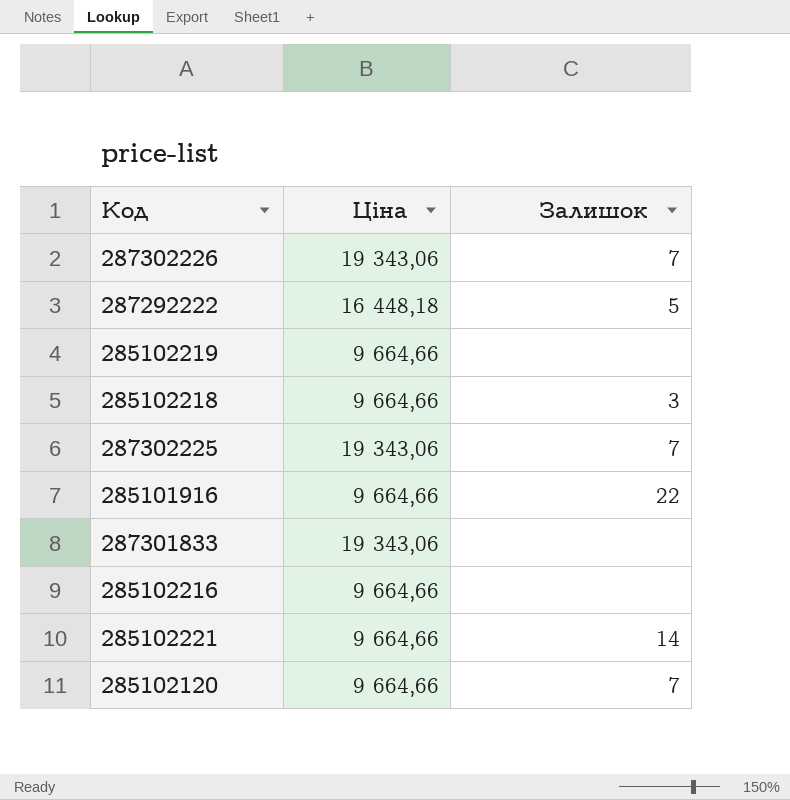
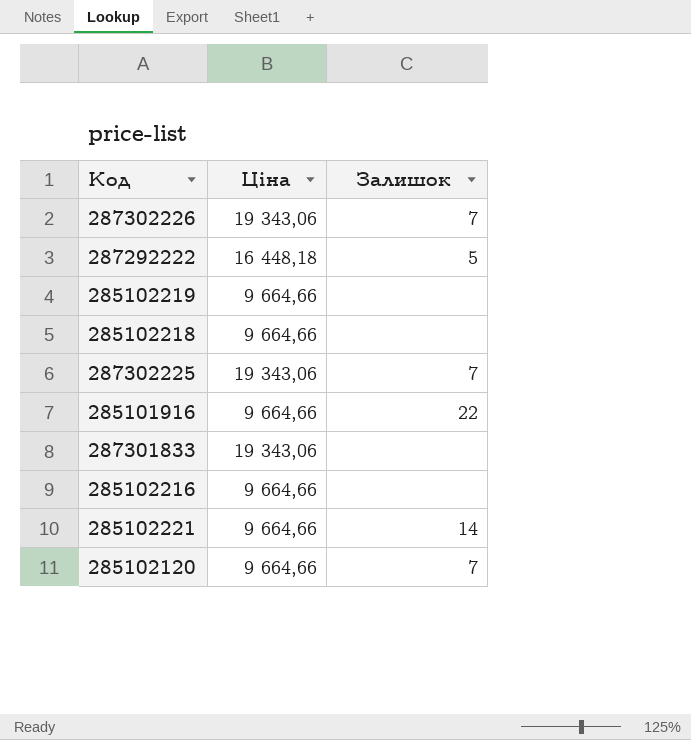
285102218 | Залишок: 3 -> none

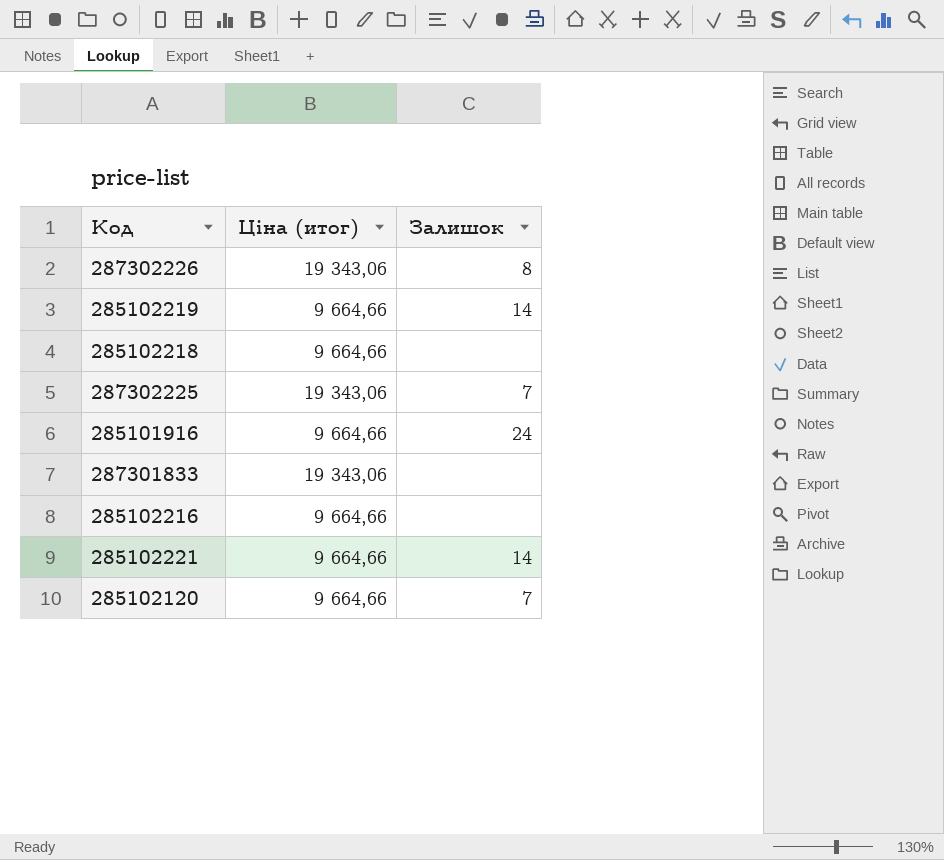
column name: Ціна -> Ціна (итог)
row 287292222: 16 448,18 | 5 -> none
287302226 | Залишок: 7 -> 8
285102219 | Залишок: none -> 14
285101916 | Залишок: 22 -> 24

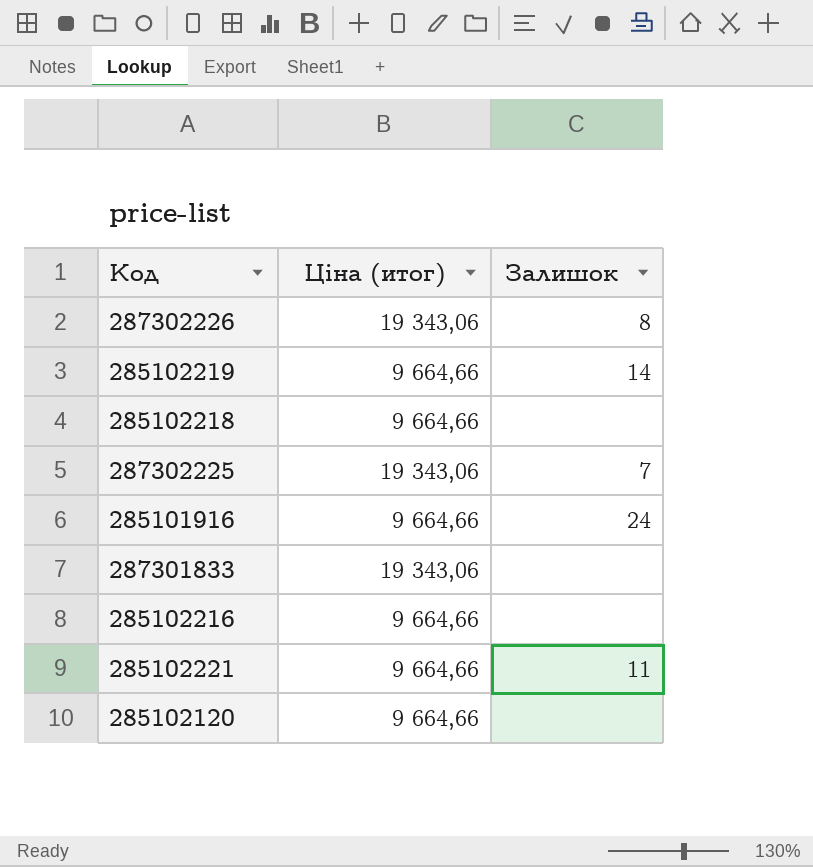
285102221 | Залишок: 14 -> 11
285102120 | Залишок: 7 -> none

